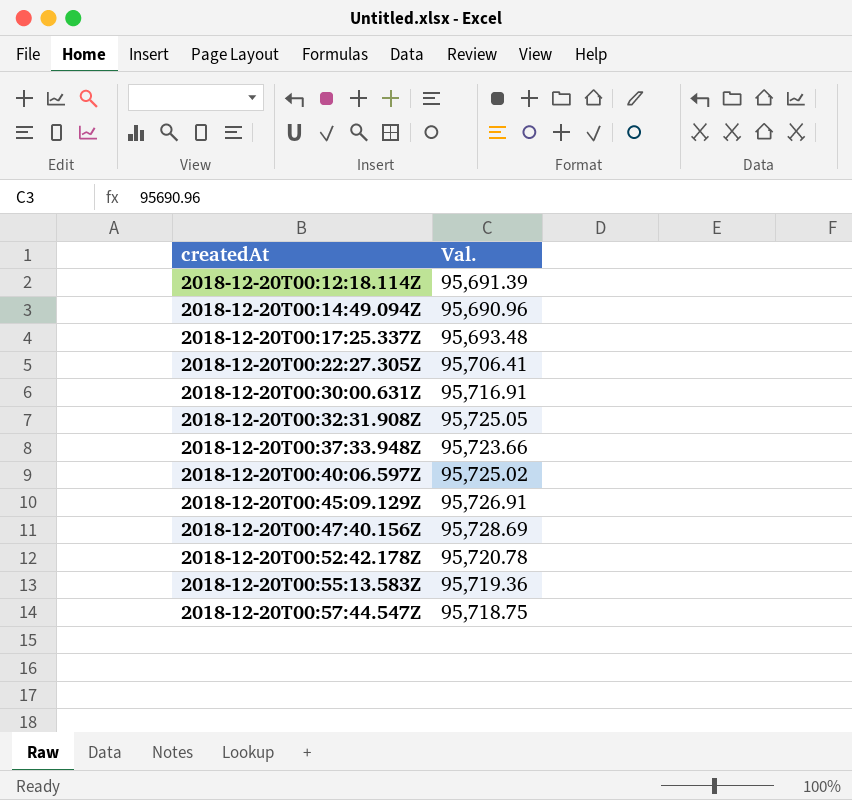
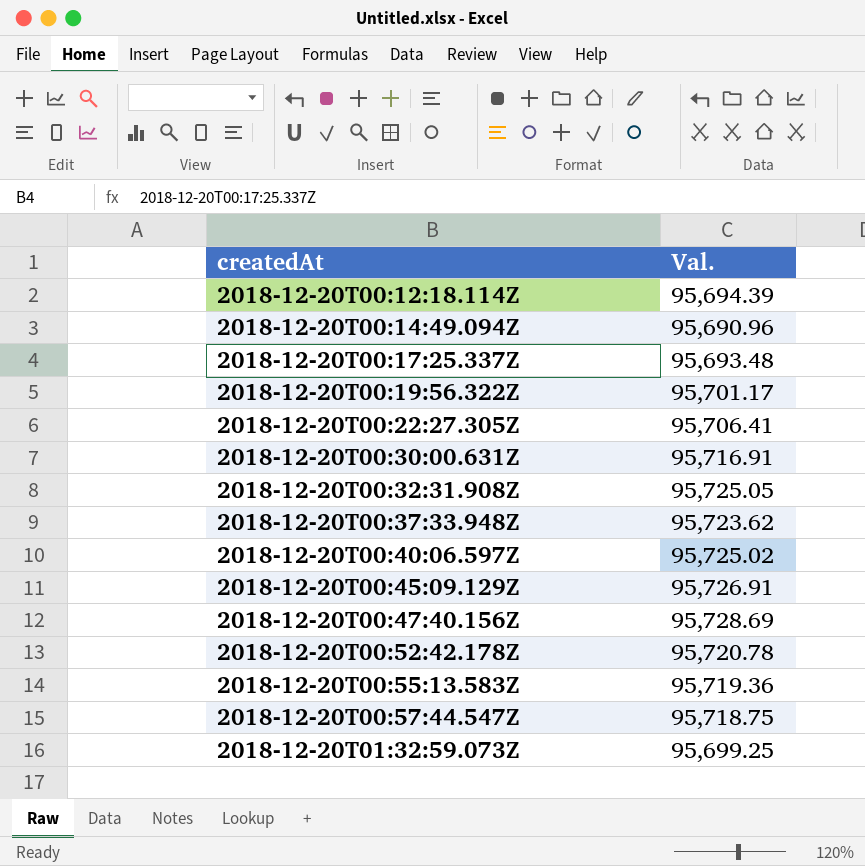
2018-12-20T00:12:18.114Z | Val.: 95,691.39 -> 95,694.39
row 2018-12-20T00:19:56.322Z: none -> 95,701.17
2018-12-20T00:37:33.948Z | Val.: 95,723.66 -> 95,723.62
row 2018-12-20T01:32:59.073Z: none -> 95,699.25

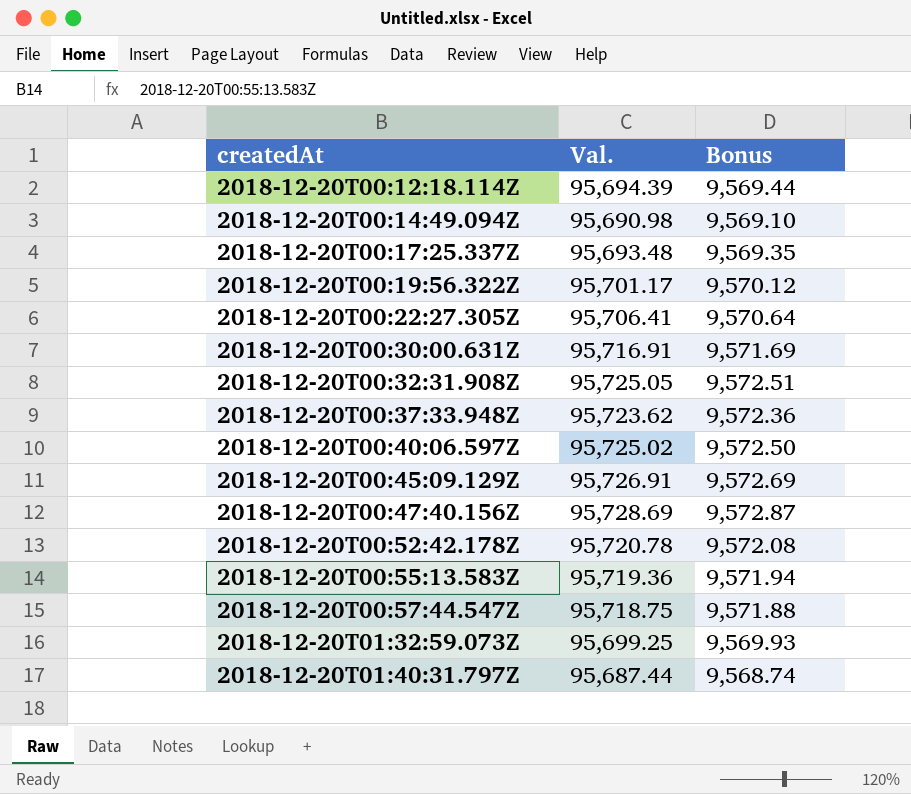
column Bonus | formula: none -> [Val.] * 0.1
2018-12-20T00:14:49.094Z | Val.: 95,690.96 -> 95,690.98
row 2018-12-20T01:40:31.797Z: none -> 95,687.44 | 9,568.74

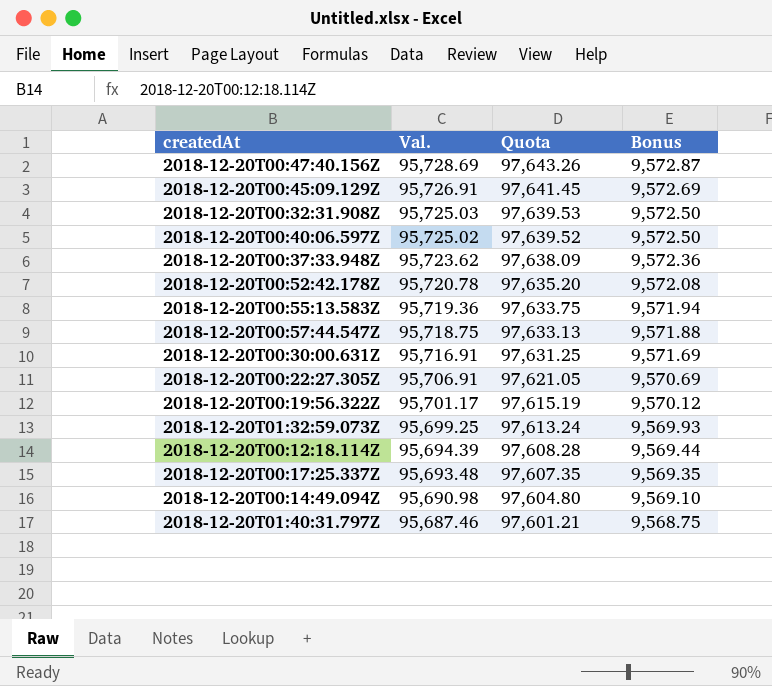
row order: createdAt ascending -> Val. descending
column Quota | formula: none -> [Val.] * 1.02
2018-12-20T00:32:31.908Z | Val.: 95,725.05 -> 95,725.03
2018-12-20T00:32:31.908Z | Bonus: 9,572.51 -> 9,572.50
2018-12-20T00:22:27.305Z | Val.: 95,706.41 -> 95,706.91
2018-12-20T00:22:27.305Z | Bonus: 9,570.64 -> 9,570.69
2018-12-20T01:40:31.797Z | Val.: 95,687.44 -> 95,687.46
2018-12-20T01:40:31.797Z | Bonus: 9,568.74 -> 9,568.75

